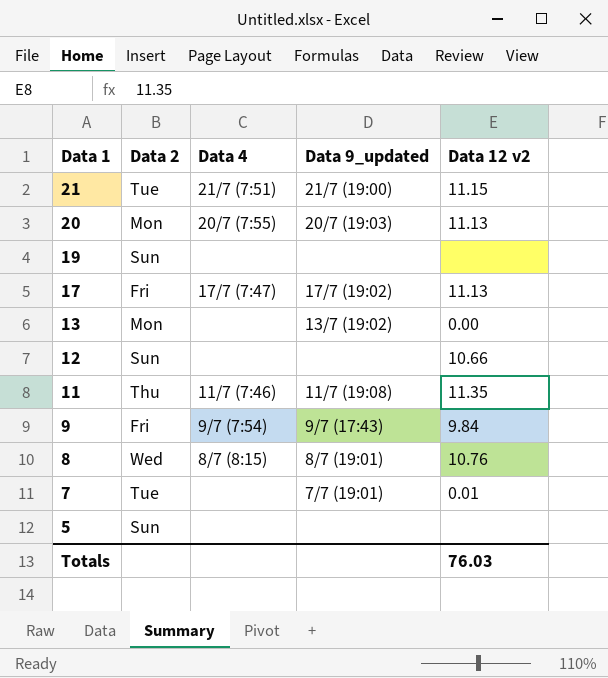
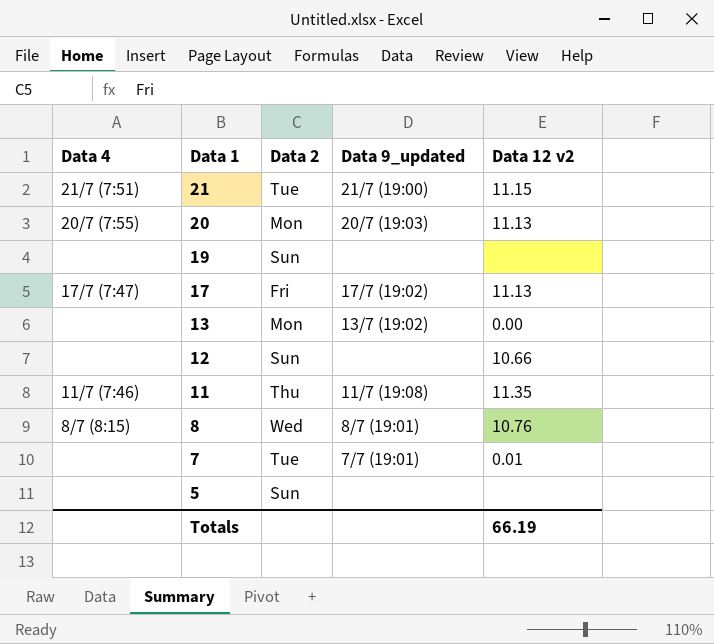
column Data 4 | position: 3 -> 1
row 9: Fri | 9/7 (7:54) | 9/7 (17:43) | 9.84 -> none
Totals | Data 12 v2: 76.03 -> 66.19

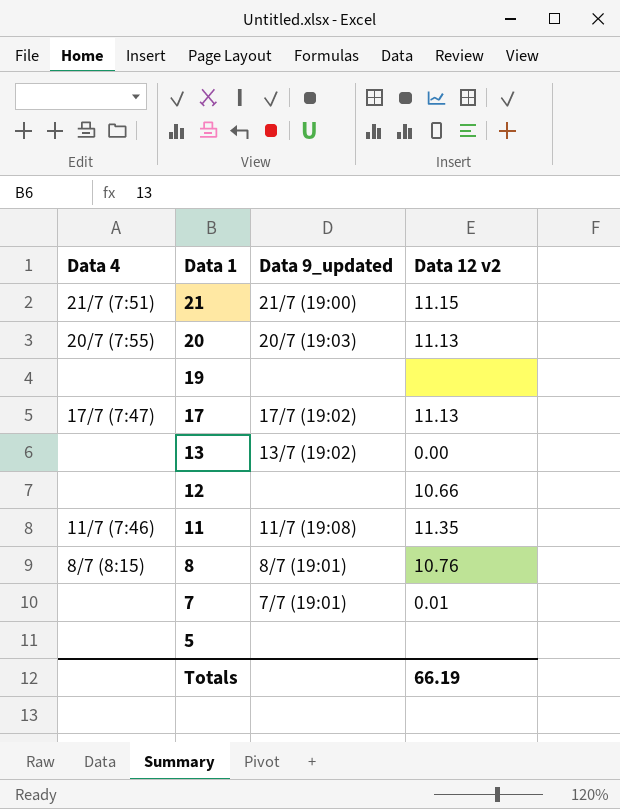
column Data 2 | position: 3 -> none

